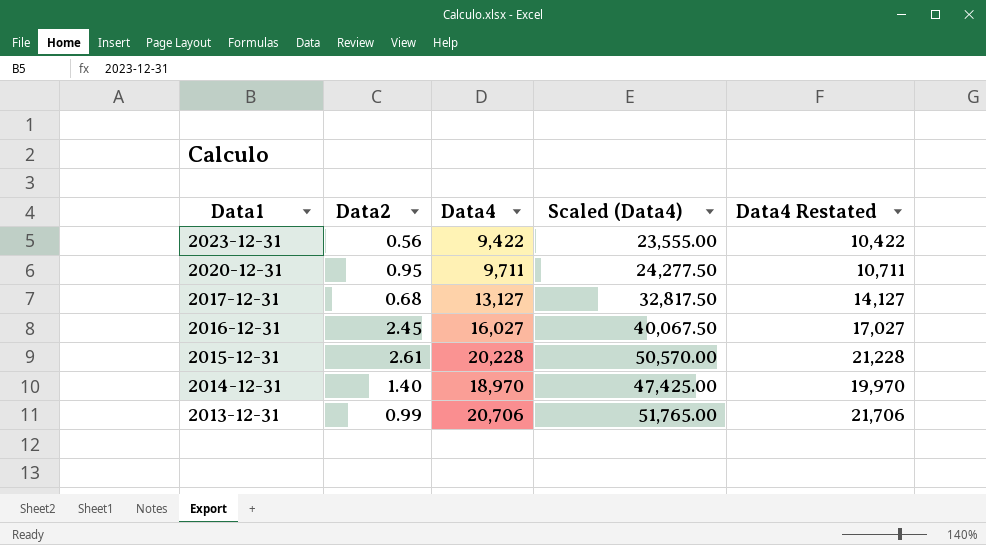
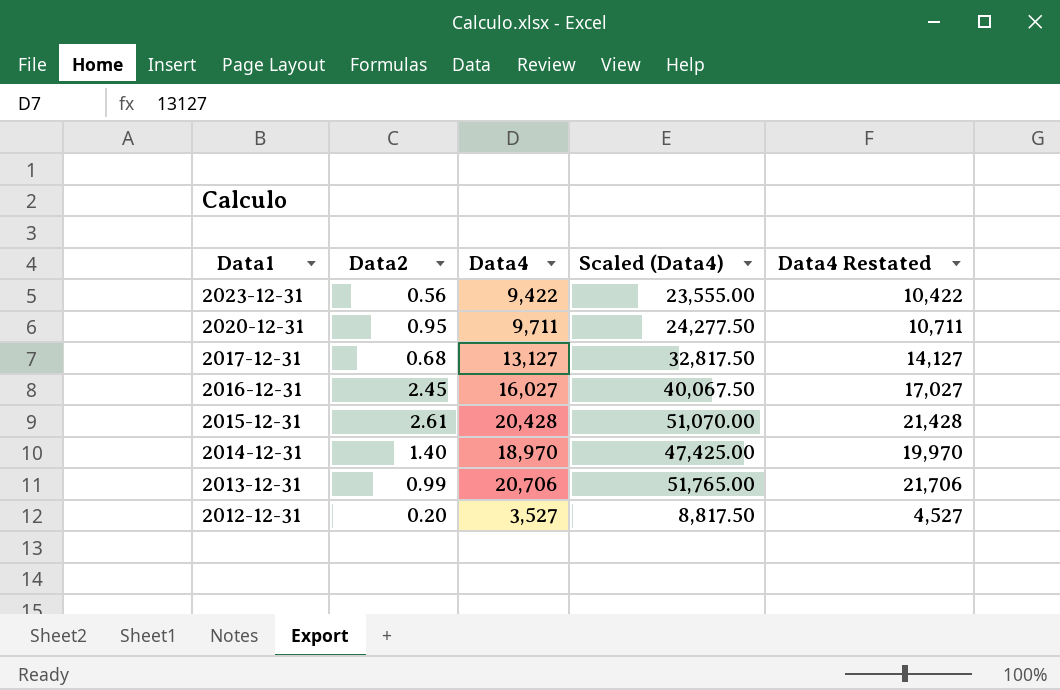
2015-12-31 | Data4: 20,228 -> 20,428
2015-12-31 | Scaled (Data4): 50,570.00 -> 51,070.00
2015-12-31 | Data4 Restated: 21,228 -> 21,428
row 2012-12-31: none -> 0.20 | 3,527 | 8,817.50 | 4,527

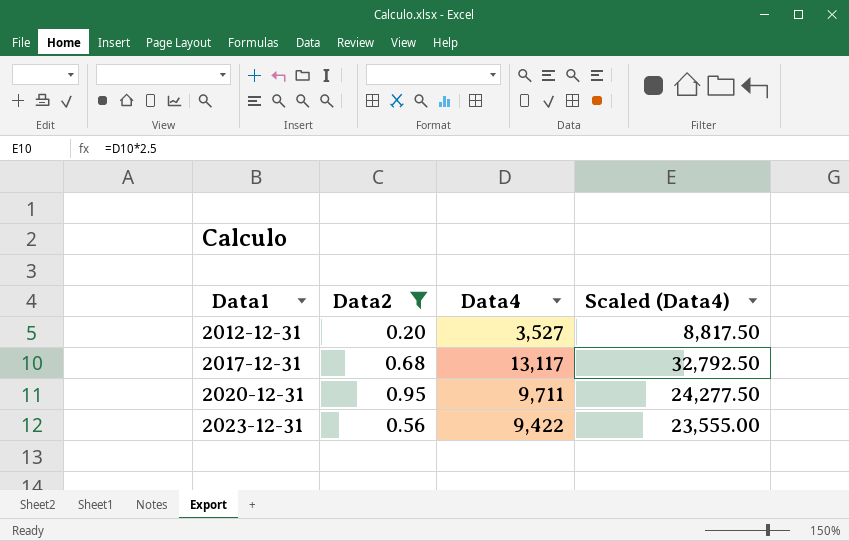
filter: none -> Data2 <= 0.95
row order: Data1 descending -> Data1 ascending
column Data4 Restated | formula: [Data4] + 1000 -> none
2017-12-31 | Data4: 13,127 -> 13,117
2017-12-31 | Scaled (Data4): 32,817.50 -> 32,792.50

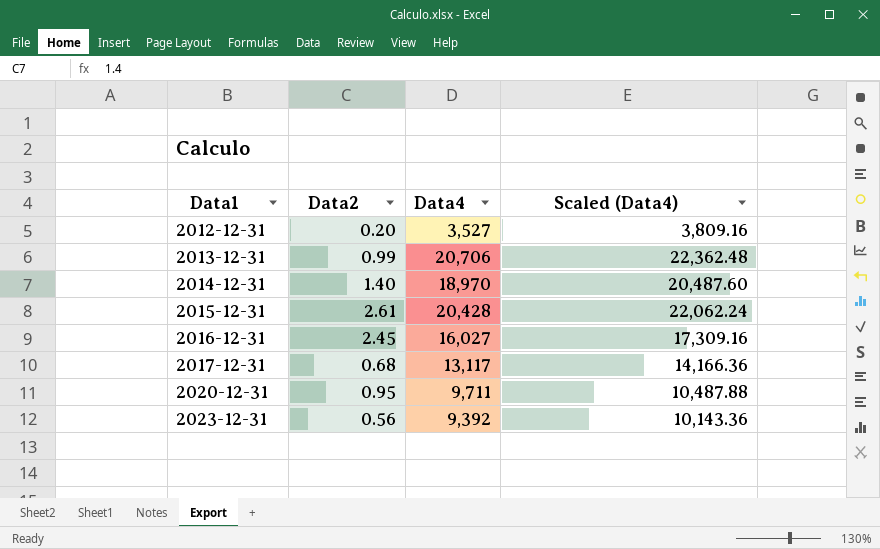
filter: Data2 <= 0.95 -> none
column Scaled (Data4) | formula: [Data4] * 2.5 -> [Data4] * 1.08
2023-12-31 | Data4: 9,422 -> 9,392

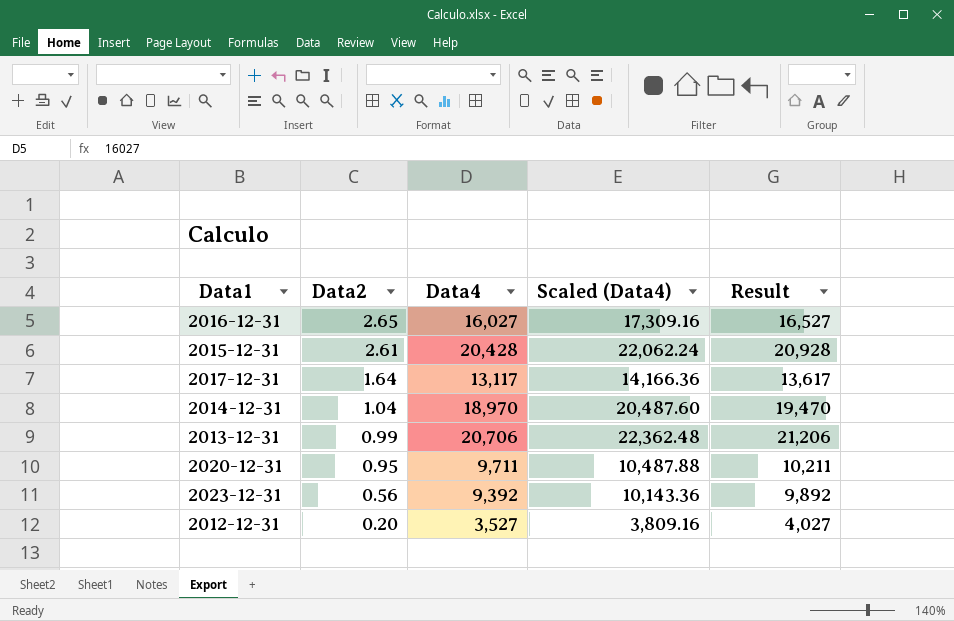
row order: Data1 ascending -> Data2 descending
column Result | formula: none -> [Data4] + 500
2016-12-31 | Data2: 2.45 -> 2.65
2017-12-31 | Data2: 0.68 -> 1.64
2014-12-31 | Data2: 1.40 -> 1.04

